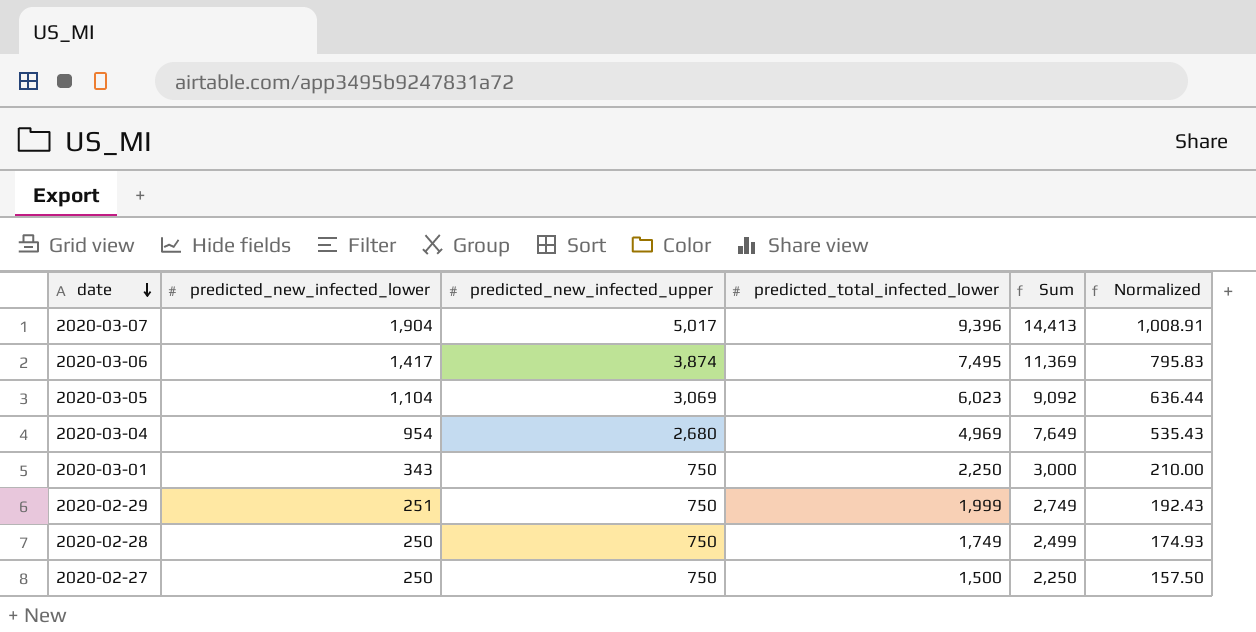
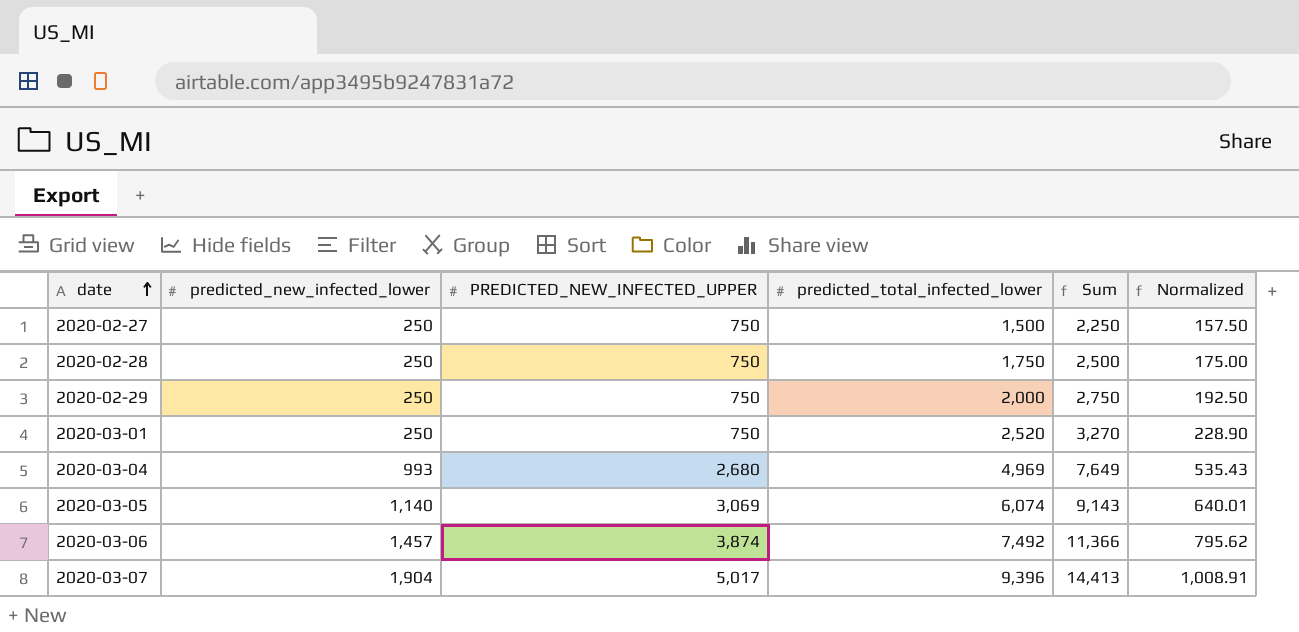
row order: date descending -> date ascending
column name: predicted_new_infected_upper -> PREDICTED_NEW_INFECTED_UPPER
2020-02-28 | predicted_total_infected_lower: 1,749 -> 1,750
2020-02-28 | Sum: 2,499 -> 2,500
2020-02-28 | Normalized: 174.93 -> 175.00
2020-02-29 | predicted_new_infected_lower: 251 -> 250
2020-02-29 | predicted_total_infected_lower: 1,999 -> 2,000
2020-02-29 | Sum: 2,749 -> 2,750
2020-02-29 | Normalized: 192.43 -> 192.50
2020-03-01 | predicted_new_infected_lower: 343 -> 250
2020-03-01 | predicted_total_infected_lower: 2,250 -> 2,520
2020-03-01 | Sum: 3,000 -> 3,270
2020-03-01 | Normalized: 210.00 -> 228.90
2020-03-04 | predicted_new_infected_lower: 954 -> 993
2020-03-05 | predicted_new_infected_lower: 1,104 -> 1,140
2020-03-05 | predicted_total_infected_lower: 6,023 -> 6,074
2020-03-05 | Sum: 9,092 -> 9,143
2020-03-05 | Normalized: 636.44 -> 640.01
2020-03-06 | predicted_new_infected_lower: 1,417 -> 1,457
2020-03-06 | predicted_total_infected_lower: 7,495 -> 7,492
2020-03-06 | Sum: 11,369 -> 11,366
2020-03-06 | Normalized: 795.83 -> 795.62

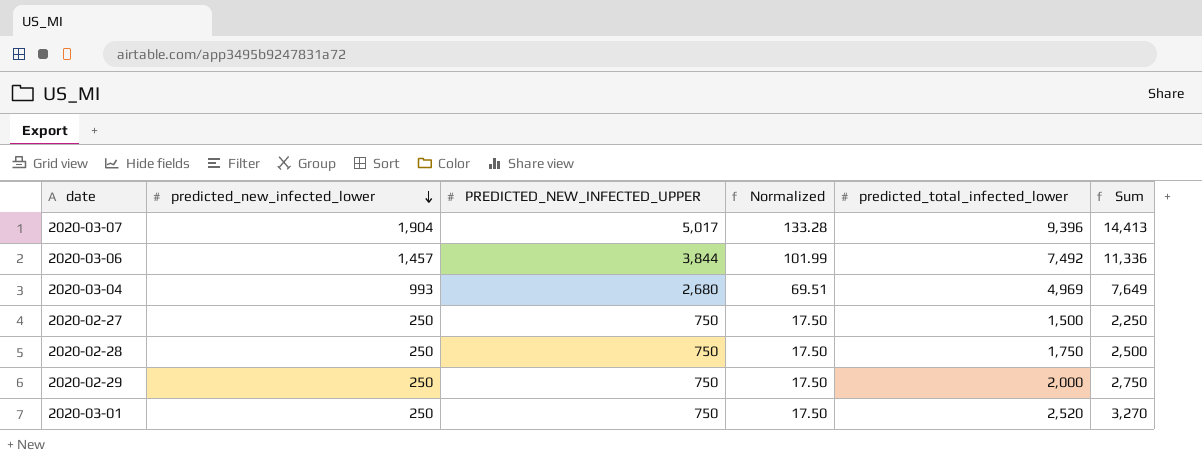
row order: date ascending -> predicted_new_infected_lower descending
column Normalized | formula: [Sum] * 0.07 -> [predicted_new_infected_lower] * 0.07
column Normalized | position: 6 -> 4
row 2020-03-05: 1,140 | 3,069 | 6,074 | 9,143 | 640.01 -> none
2020-03-06 | PREDICTED_NEW_INFECTED_UPPER: 3,874 -> 3,844
2020-03-06 | Sum: 11,366 -> 11,336

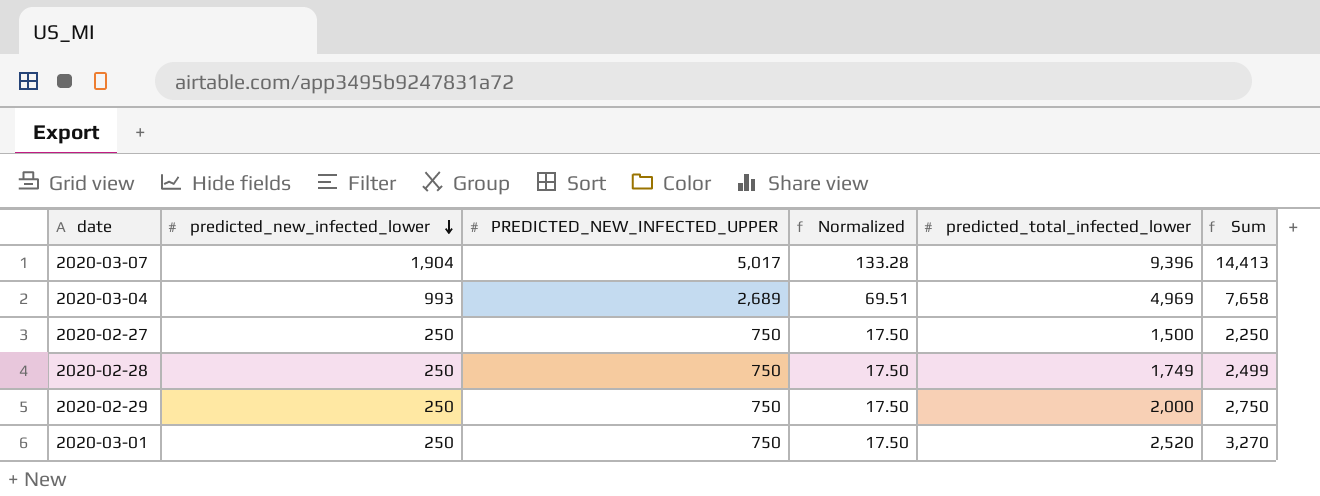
row 2020-03-06: 1,457 | 3,844 | 101.99 | 7,492 | 11,336 -> none
2020-03-04 | PREDICTED_NEW_INFECTED_UPPER: 2,680 -> 2,689
2020-03-04 | Sum: 7,649 -> 7,658
2020-02-28 | predicted_total_infected_lower: 1,750 -> 1,749
2020-02-28 | Sum: 2,500 -> 2,499

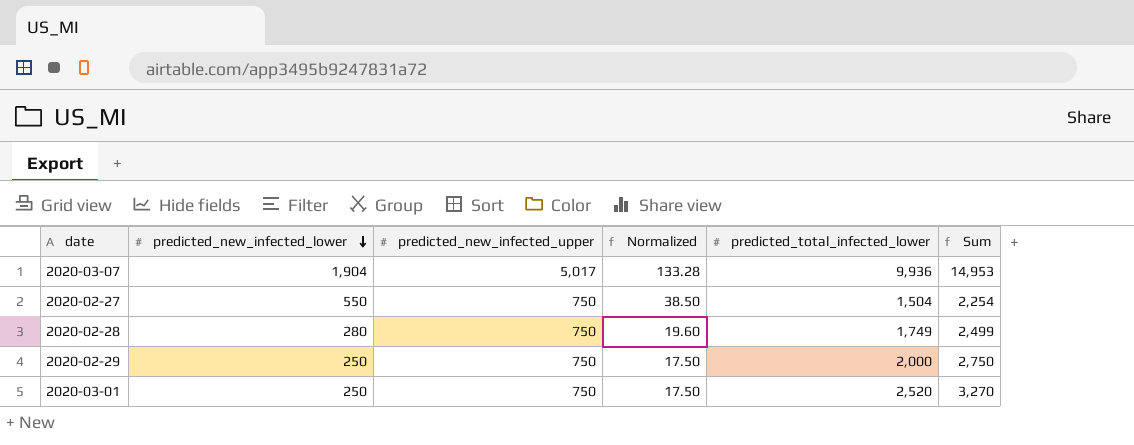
column name: PREDICTED_NEW_INFECTED_UPPER -> predicted_new_infected_upper
row 2020-03-04: 993 | 2,689 | 69.51 | 4,969 | 7,658 -> none
2020-03-07 | predicted_total_infected_lower: 9,396 -> 9,936
2020-03-07 | Sum: 14,413 -> 14,953
2020-02-27 | predicted_new_infected_lower: 250 -> 550
2020-02-27 | Normalized: 17.50 -> 38.50
2020-02-27 | predicted_total_infected_lower: 1,500 -> 1,504
2020-02-27 | Sum: 2,250 -> 2,254
2020-02-28 | predicted_new_infected_lower: 250 -> 280
2020-02-28 | Normalized: 17.50 -> 19.60

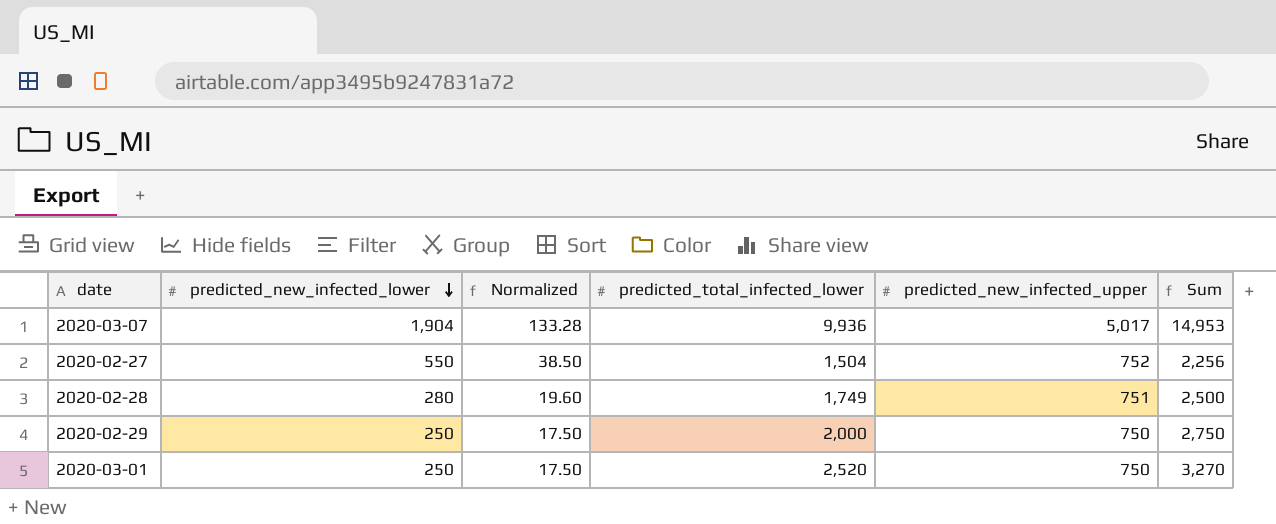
column predicted_new_infected_upper | position: 3 -> 5
2020-02-27 | predicted_new_infected_upper: 750 -> 752
2020-02-27 | Sum: 2,254 -> 2,256
2020-02-28 | predicted_new_infected_upper: 750 -> 751
2020-02-28 | Sum: 2,499 -> 2,500

